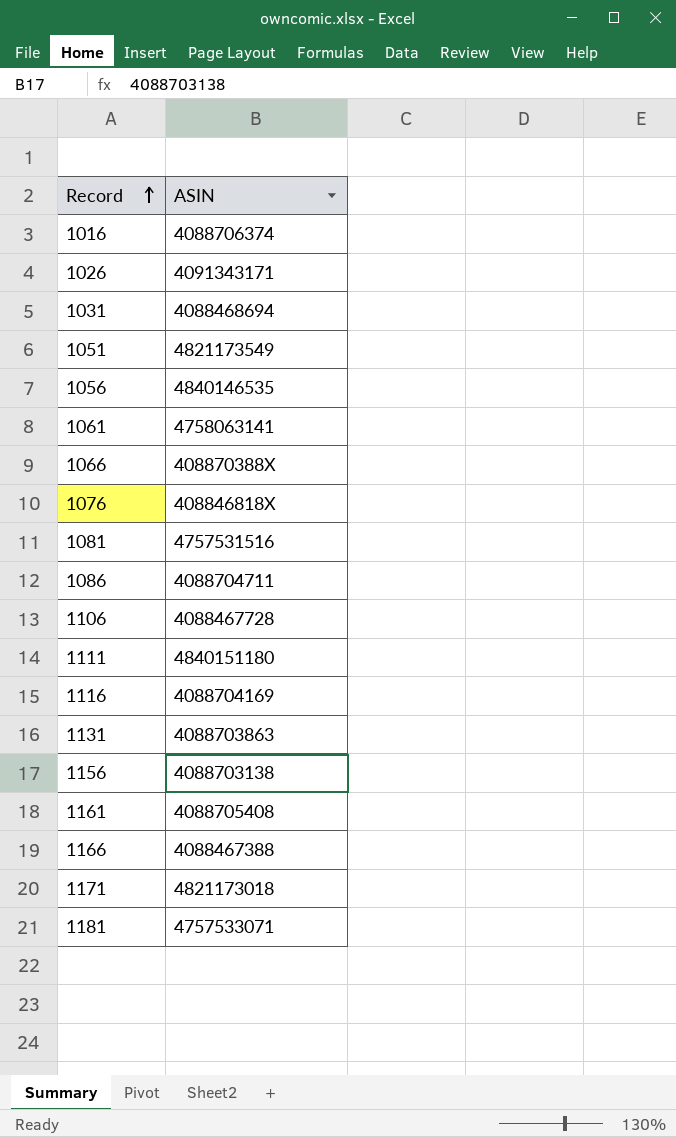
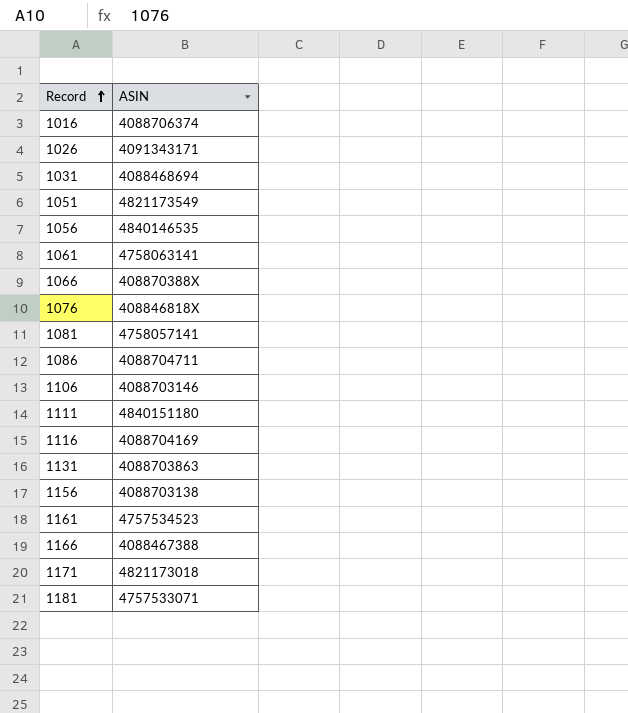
1081 | ASIN: 4757531516 -> 4758057141
1106 | ASIN: 4088467728 -> 4088703146
1161 | ASIN: 4088705408 -> 4757534523

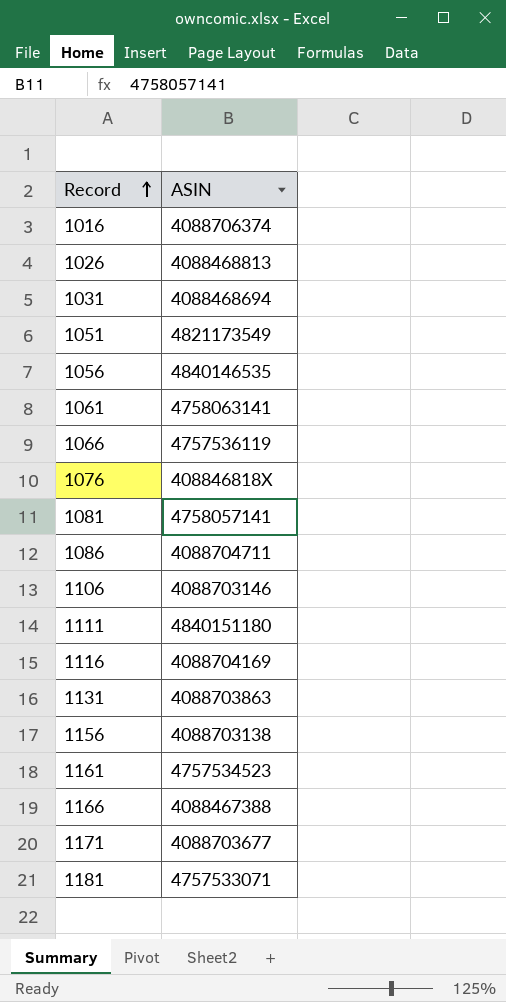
1026 | ASIN: 4091343171 -> 4088468813
1066 | ASIN: 408870388X -> 4757536119
1171 | ASIN: 4821173018 -> 4088703677

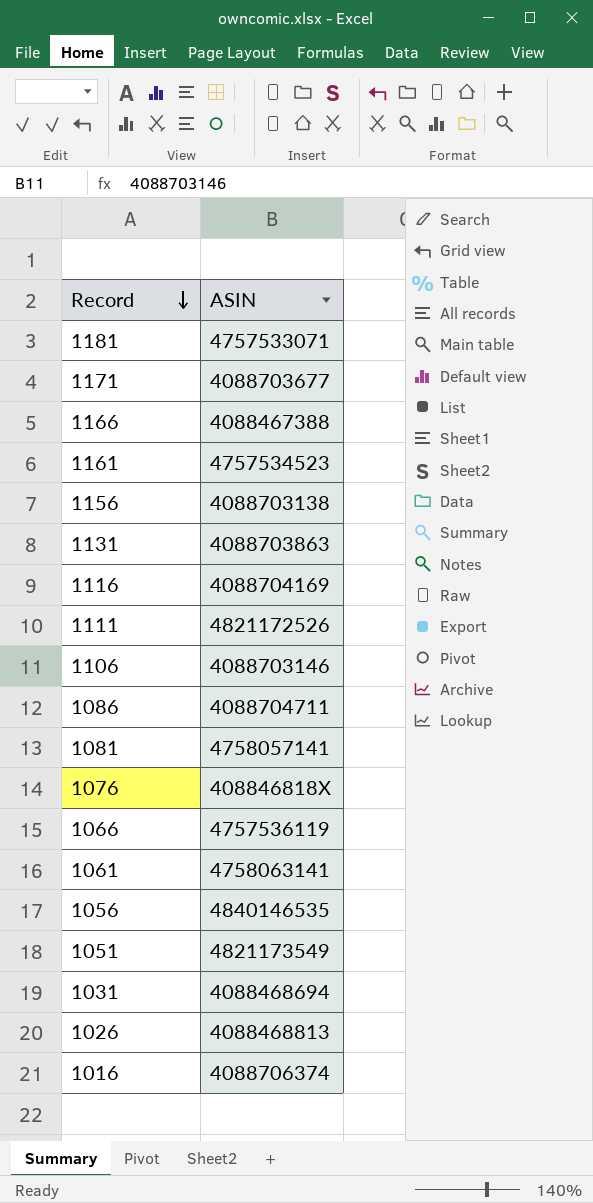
row order: Record ascending -> Record descending
1111 | ASIN: 4840151180 -> 4821172526

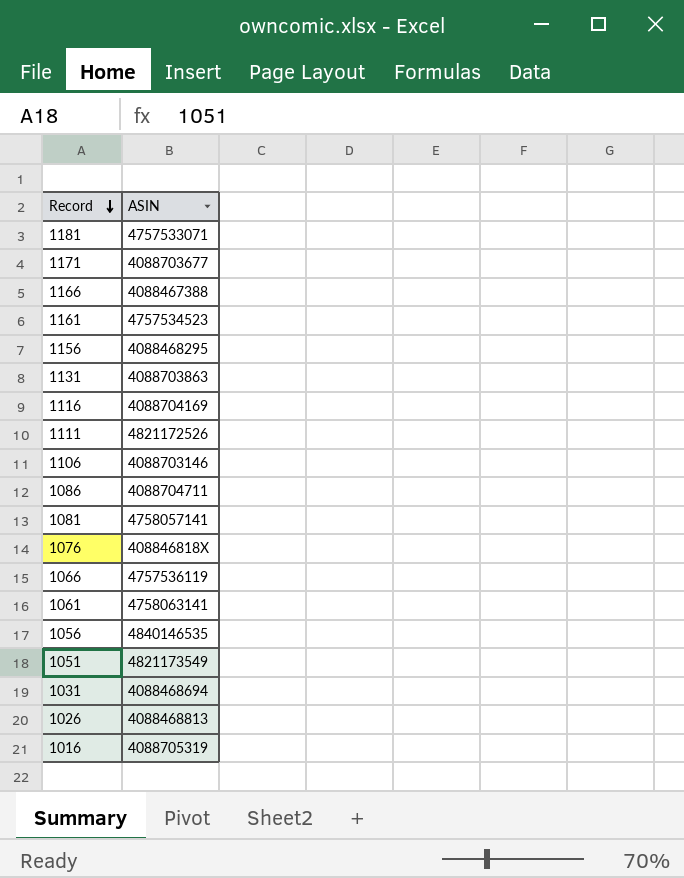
1156 | ASIN: 4088703138 -> 4088468295
1016 | ASIN: 4088706374 -> 4088705319

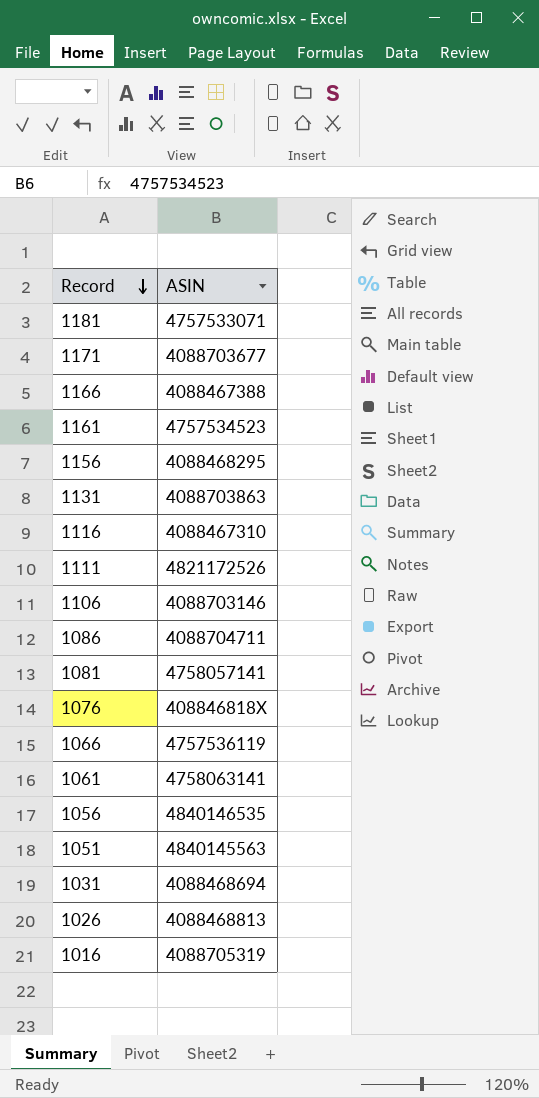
1116 | ASIN: 4088704169 -> 4088467310
1051 | ASIN: 4821173549 -> 4840145563

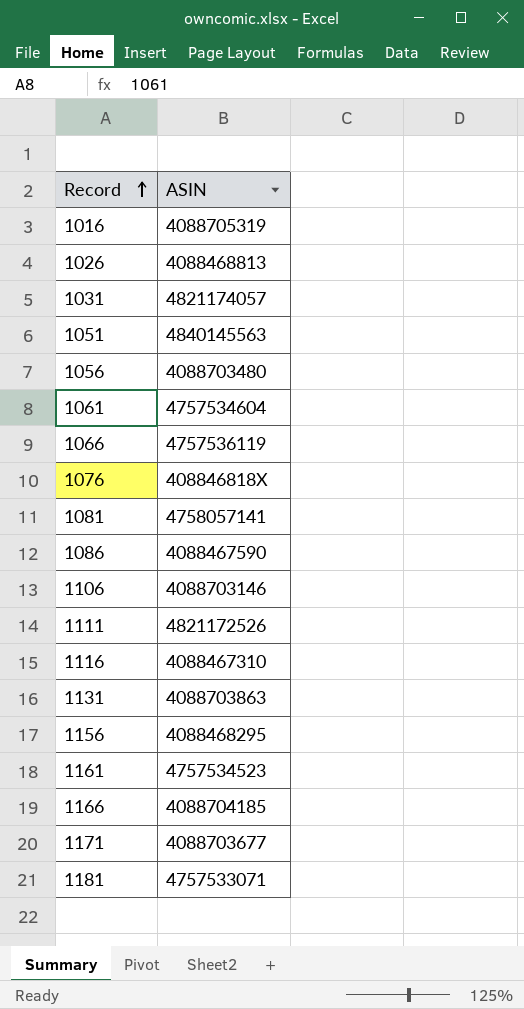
row order: Record descending -> Record ascending
1031 | ASIN: 4088468694 -> 4821174057
1056 | ASIN: 4840146535 -> 4088703480
1061 | ASIN: 4758063141 -> 4757534604
1086 | ASIN: 4088704711 -> 4088467590
1166 | ASIN: 4088467388 -> 4088704185

